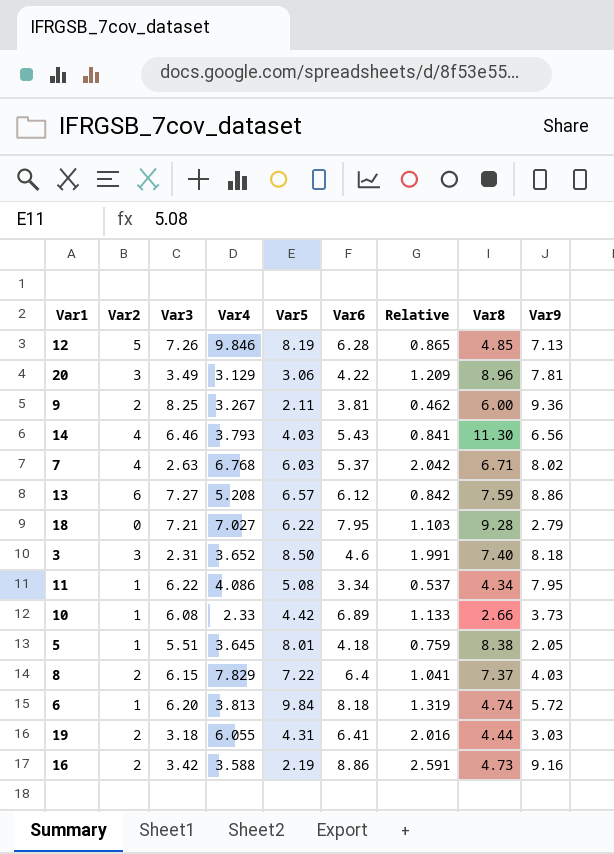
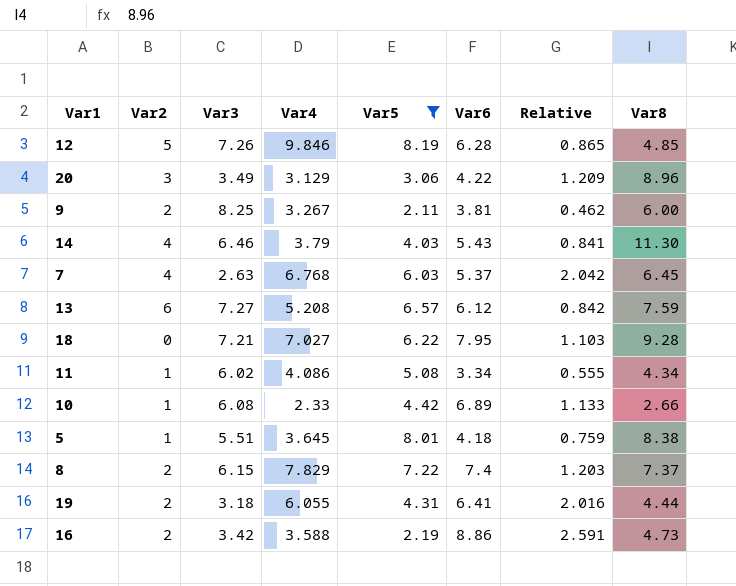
filter: none -> Var5 <= 8.19
column Var9 | position: 9 -> none
14 | Var4: 3.793 -> 3.79
7 | Var8: 6.71 -> 6.45
11 | Var3: 6.22 -> 6.02
11 | Relative: 0.537 -> 0.555
8 | Var6: 6.4 -> 7.4
8 | Relative: 1.041 -> 1.203

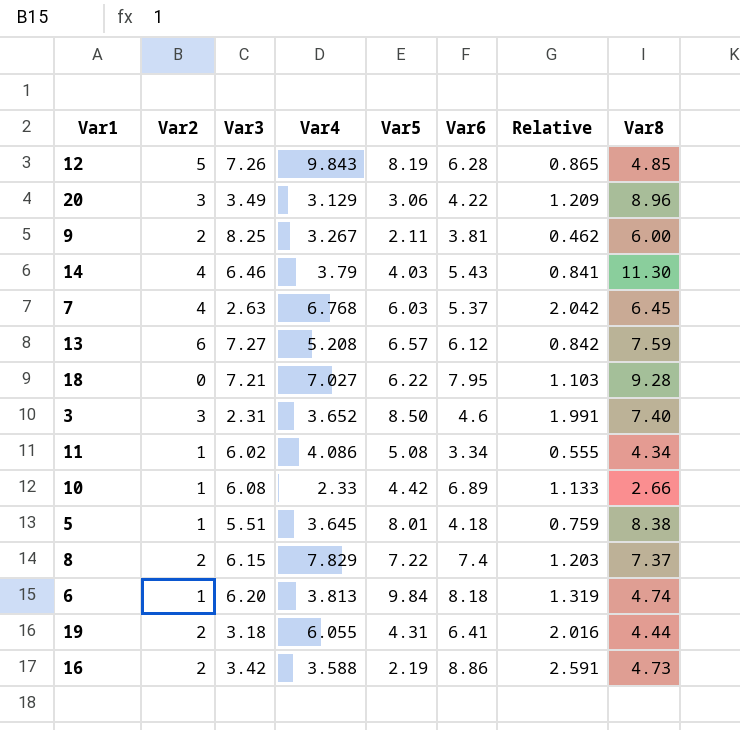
filter: Var5 <= 8.19 -> none
12 | Var4: 9.846 -> 9.843

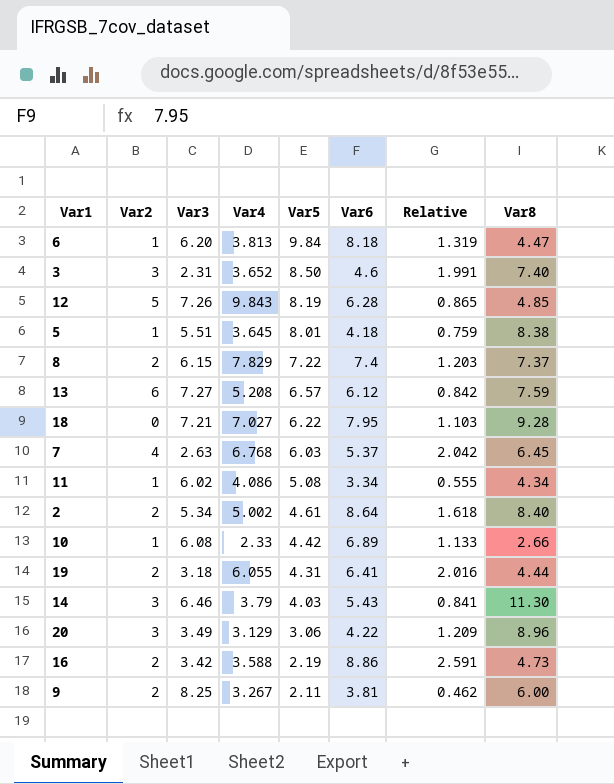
row order: none -> Var5 descending
6 | Var8: 4.74 -> 4.47
row 2: none -> 2 | 5.34 | 5.002 | 4.61 | 8.64 | 1.618 | 8.40
14 | Var2: 4 -> 3

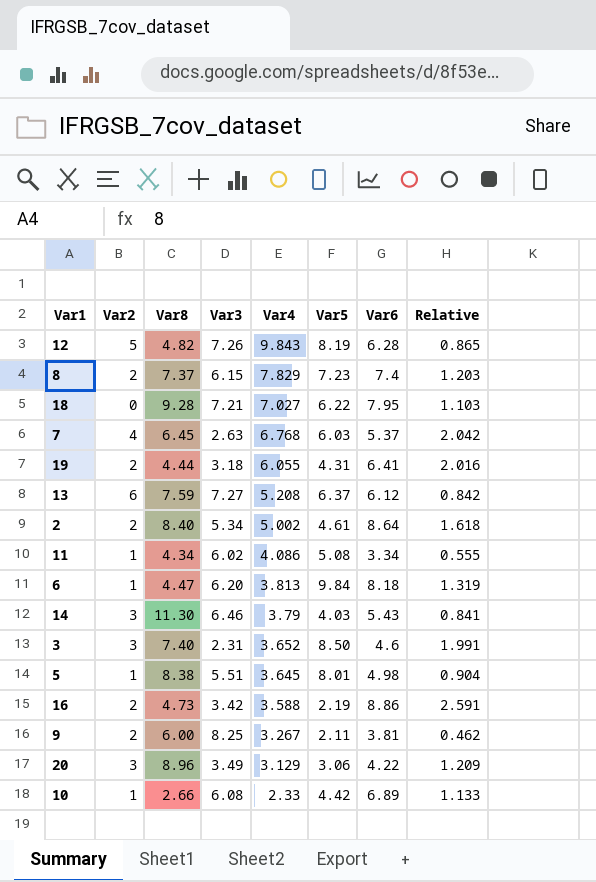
row order: Var5 descending -> Var4 descending
column Var8 | position: 8 -> 3
12 | Var8: 4.85 -> 4.82
8 | Var5: 7.22 -> 7.23
13 | Var5: 6.57 -> 6.37
5 | Var6: 4.18 -> 4.98
5 | Relative: 0.759 -> 0.904

